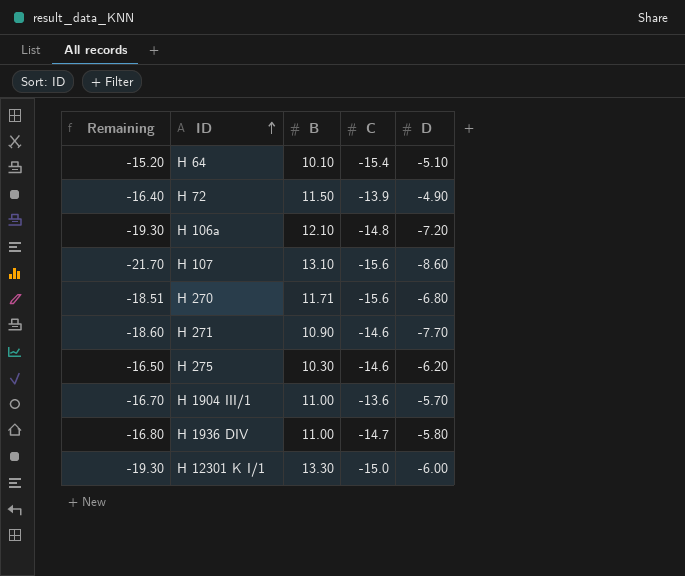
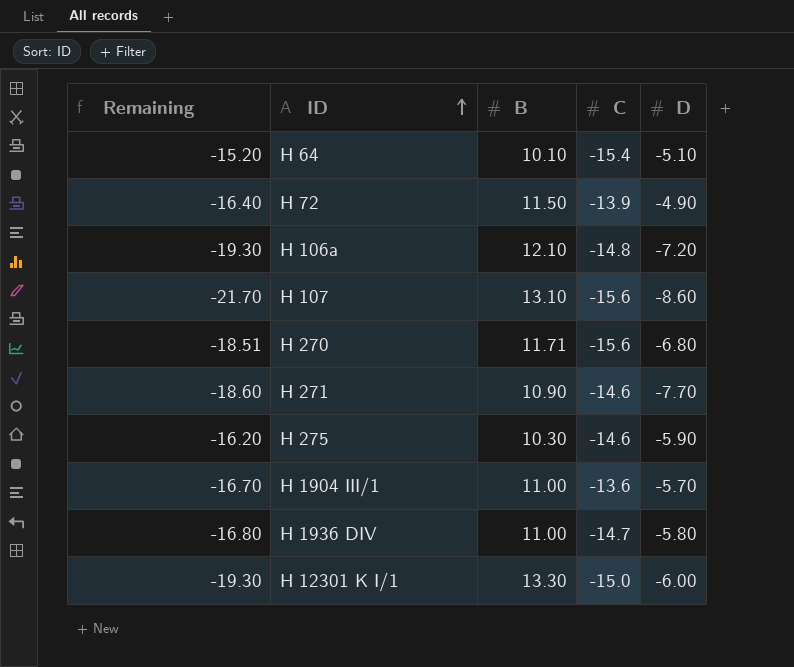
H 275 | Remaining: -16.50 -> -16.20
H 275 | D: -6.20 -> -5.90

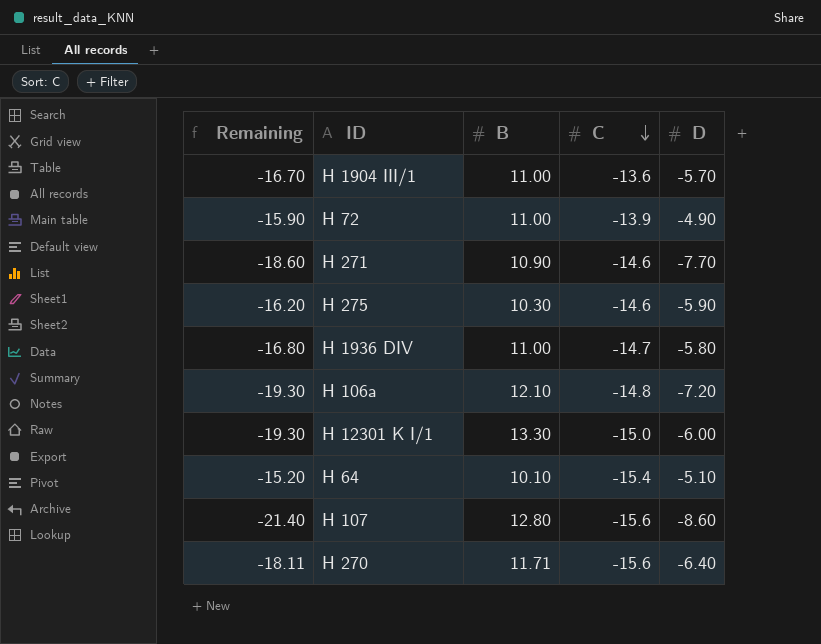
row order: ID ascending -> C descending
H 72 | Remaining: -16.40 -> -15.90
H 72 | B: 11.50 -> 11.00
H 107 | Remaining: -21.70 -> -21.40
H 107 | B: 13.10 -> 12.80
H 270 | Remaining: -18.51 -> -18.11
H 270 | D: -6.80 -> -6.40

